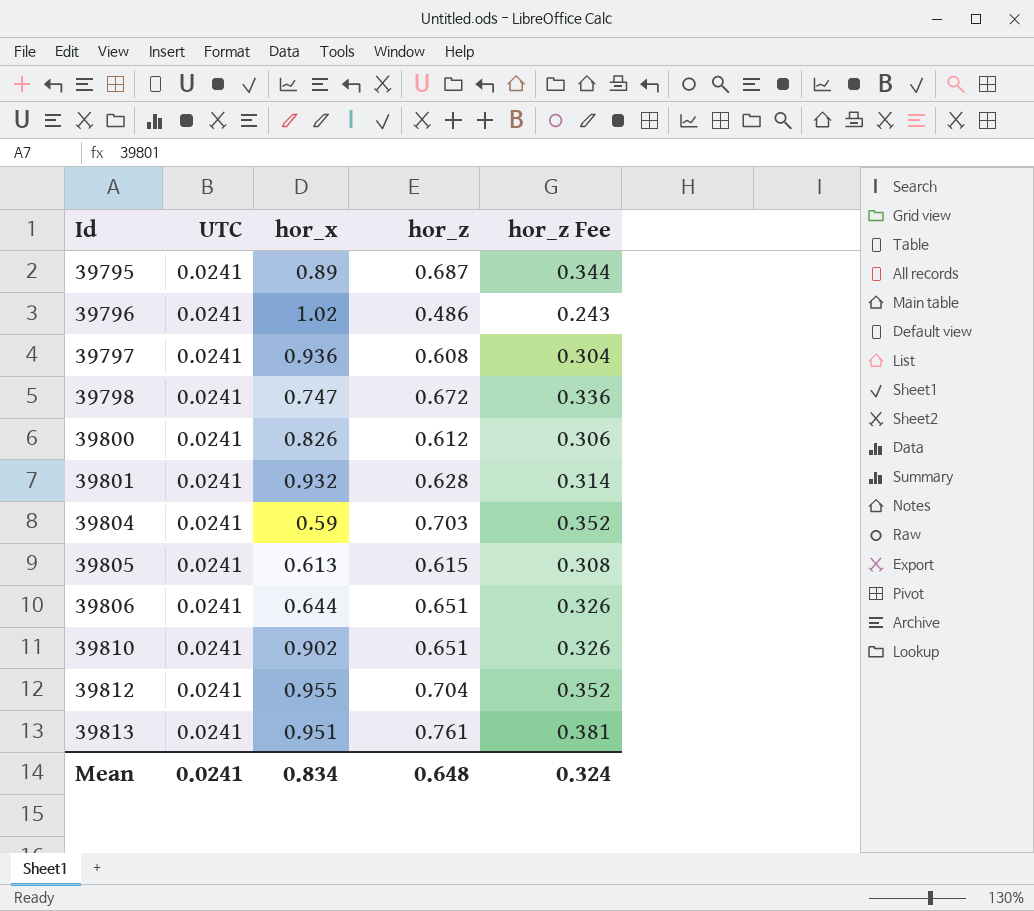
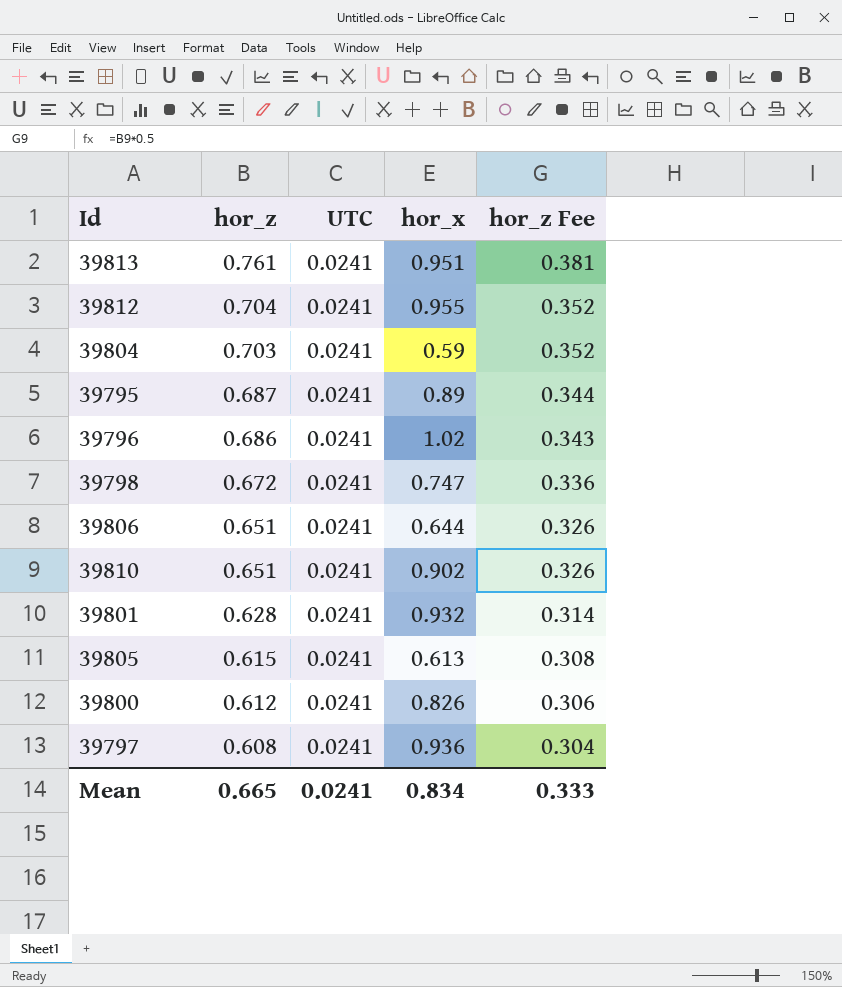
row order: Id ascending -> hor_z descending
column hor_z | position: 4 -> 2
39796 | hor_z: 0.486 -> 0.686
39796 | hor_z Fee: 0.243 -> 0.343
Mean | hor_z: 0.648 -> 0.665
Mean | hor_z Fee: 0.324 -> 0.333

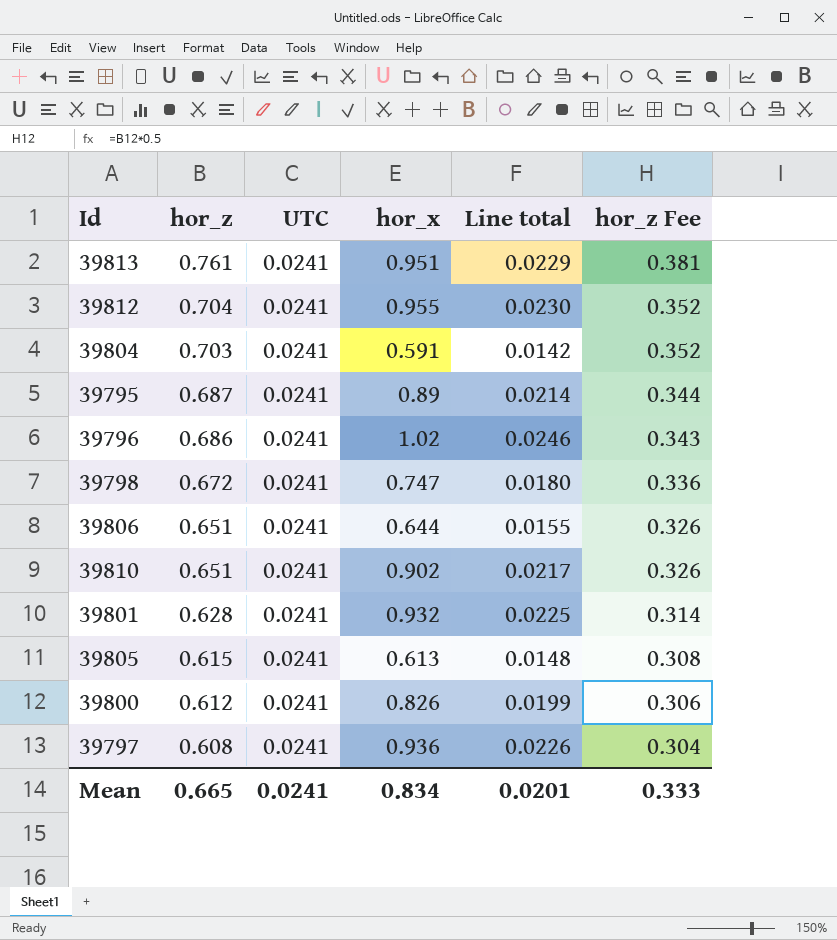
column Line total | formula: none -> [UTC] * [hor_x]
39804 | hor_x: 0.59 -> 0.591

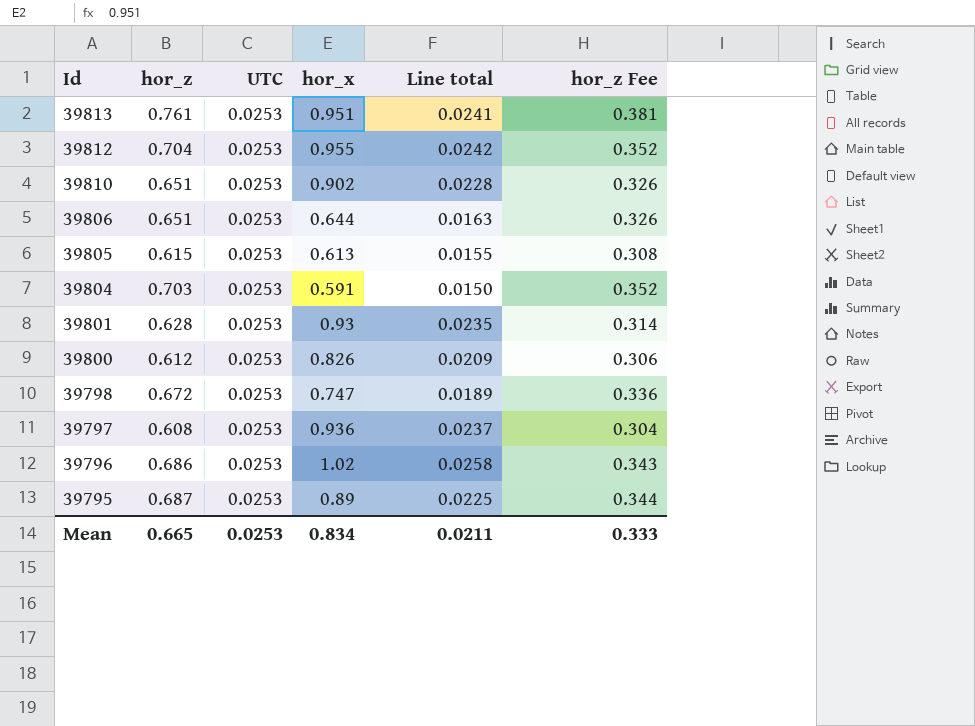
row order: hor_z descending -> Id descending
39813 | UTC: 0.0241 -> 0.0253
39813 | Line total: 0.0229 -> 0.0241
39812 | UTC: 0.0241 -> 0.0253
39812 | Line total: 0.0230 -> 0.0242
39810 | UTC: 0.0241 -> 0.0253
39810 | Line total: 0.0217 -> 0.0228
39806 | UTC: 0.0241 -> 0.0253
39806 | Line total: 0.0155 -> 0.0163
39805 | UTC: 0.0241 -> 0.0253
39805 | Line total: 0.0148 -> 0.0155
39804 | UTC: 0.0241 -> 0.0253
39804 | Line total: 0.0142 -> 0.0150
39801 | UTC: 0.0241 -> 0.0253
39801 | hor_x: 0.932 -> 0.93
39801 | Line total: 0.0225 -> 0.0235
39800 | UTC: 0.0241 -> 0.0253
39800 | Line total: 0.0199 -> 0.0209
39798 | UTC: 0.0241 -> 0.0253
39798 | Line total: 0.0180 -> 0.0189
39797 | UTC: 0.0241 -> 0.0253
39797 | Line total: 0.0226 -> 0.0237
39796 | UTC: 0.0241 -> 0.0253
39796 | Line total: 0.0246 -> 0.0258
39795 | UTC: 0.0241 -> 0.0253
39795 | Line total: 0.0214 -> 0.0225
Mean | UTC: 0.0241 -> 0.0253
Mean | Line total: 0.0201 -> 0.0211

